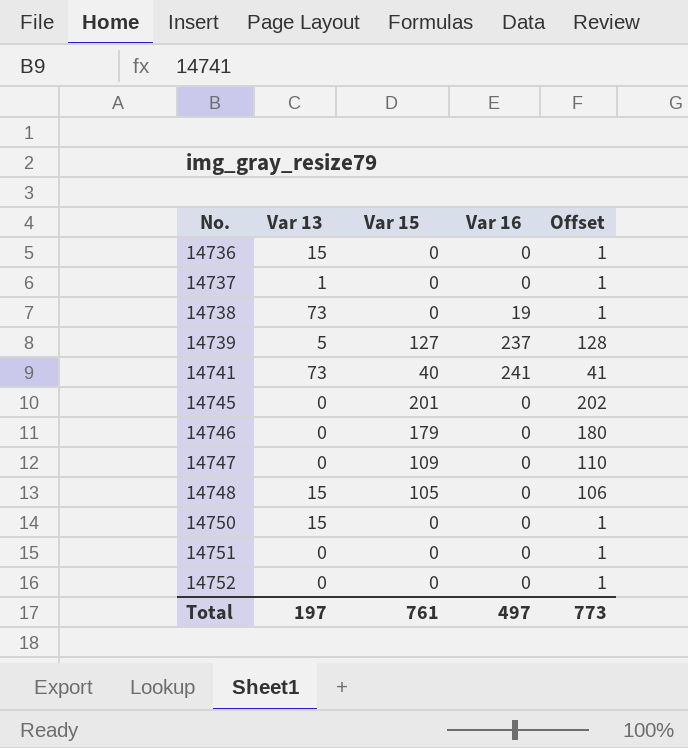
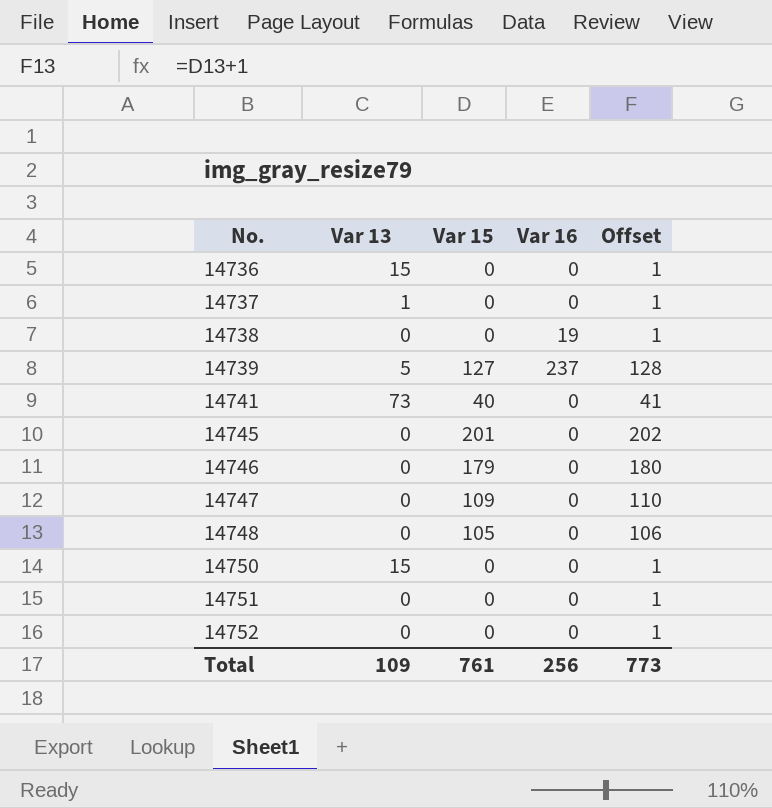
14738 | Var 13: 73 -> 0
14741 | Var 16: 241 -> 0
14748 | Var 13: 15 -> 0
Total | Var 13: 197 -> 109
Total | Var 16: 497 -> 256

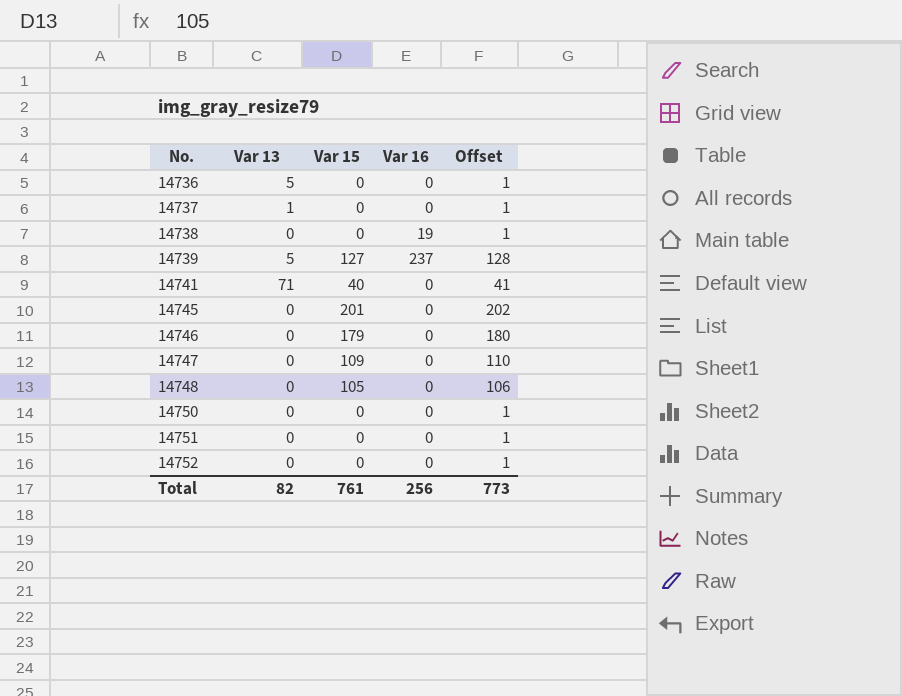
14736 | Var 13: 15 -> 5
14741 | Var 13: 73 -> 71
14750 | Var 13: 15 -> 0
Total | Var 13: 109 -> 82

